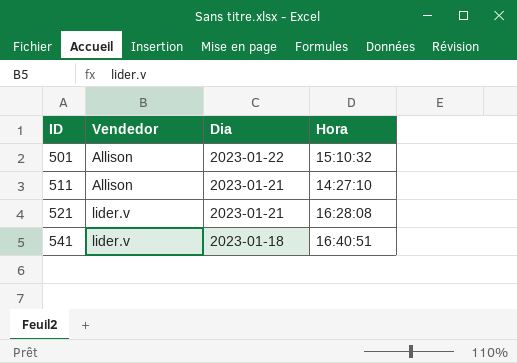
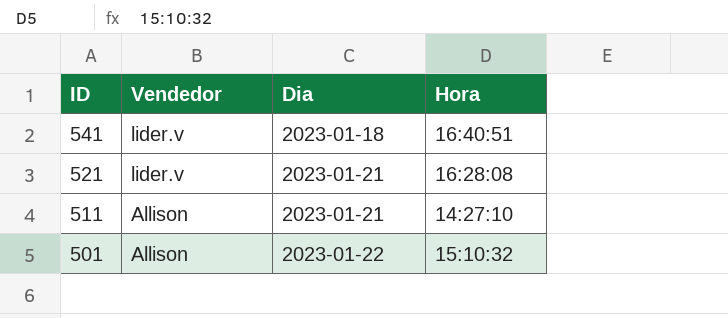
row order: ID ascending -> ID descending

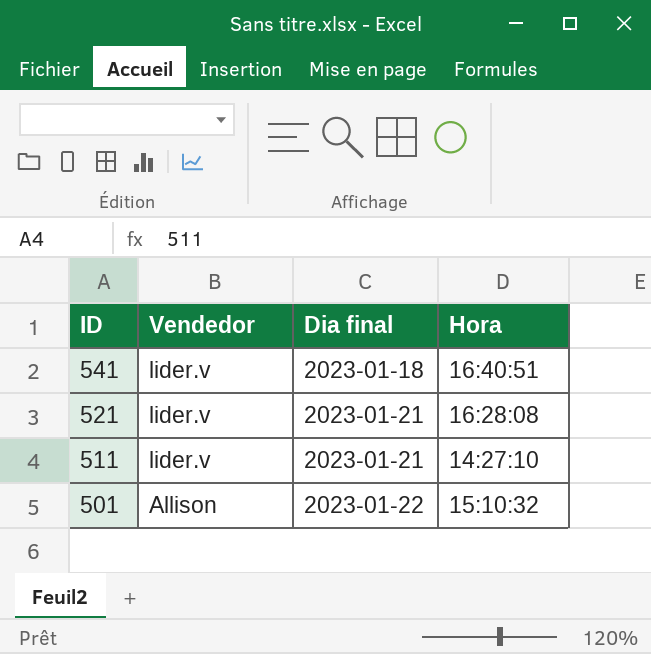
column name: Dia -> Dia final
511 | Vendedor: Allison -> lider.v

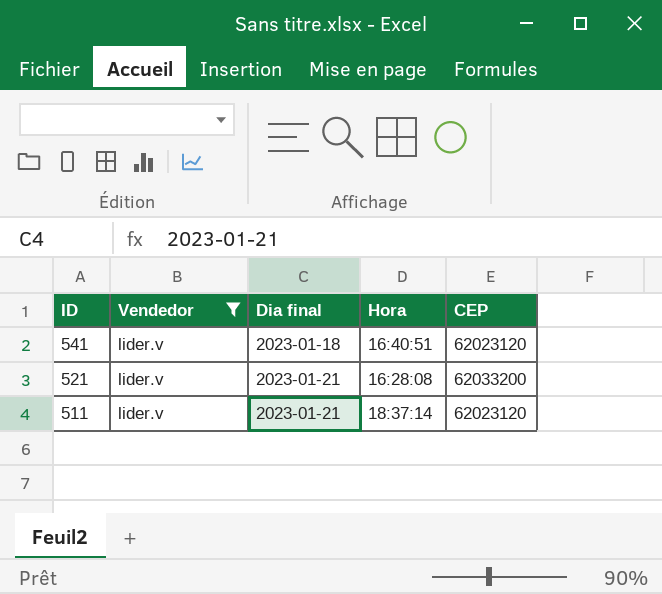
filter: none -> Vendedor = lider.v
column CEP | position: none -> 5
511 | Hora: 14:27:10 -> 18:37:14

